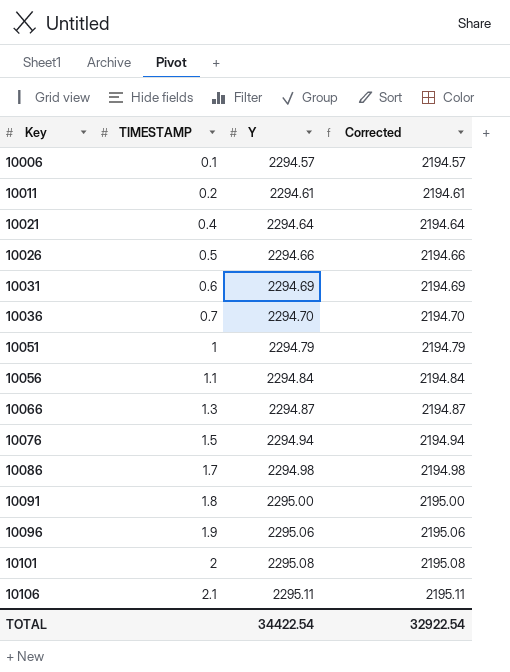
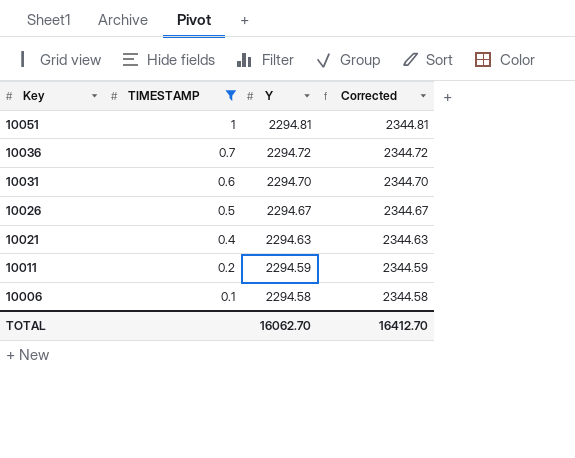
filter: none -> TIMESTAMP <= 1
row order: Key ascending -> Key descending
column Corrected | formula: [Y] - 100 -> [Y] + 50
10051 | Y: 2294.79 -> 2294.81
10036 | Y: 2294.70 -> 2294.72
10031 | Y: 2294.69 -> 2294.70
10026 | Y: 2294.66 -> 2294.67
10021 | Y: 2294.64 -> 2294.63
10011 | Y: 2294.61 -> 2294.59
10006 | Y: 2294.57 -> 2294.58
TOTAL | Y: 34422.54 -> 16062.70
TOTAL | Corrected: 32922.54 -> 16412.70

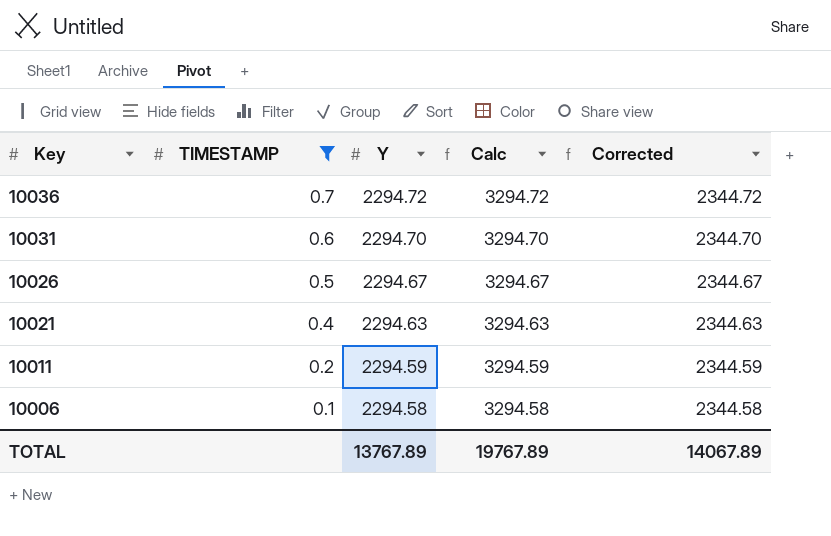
column Calc | formula: none -> [Y] + 1000
row 10051: 1 | 2294.81 | 2344.81 -> none
TOTAL | Y: 16062.70 -> 13767.89
TOTAL | Corrected: 16412.70 -> 14067.89

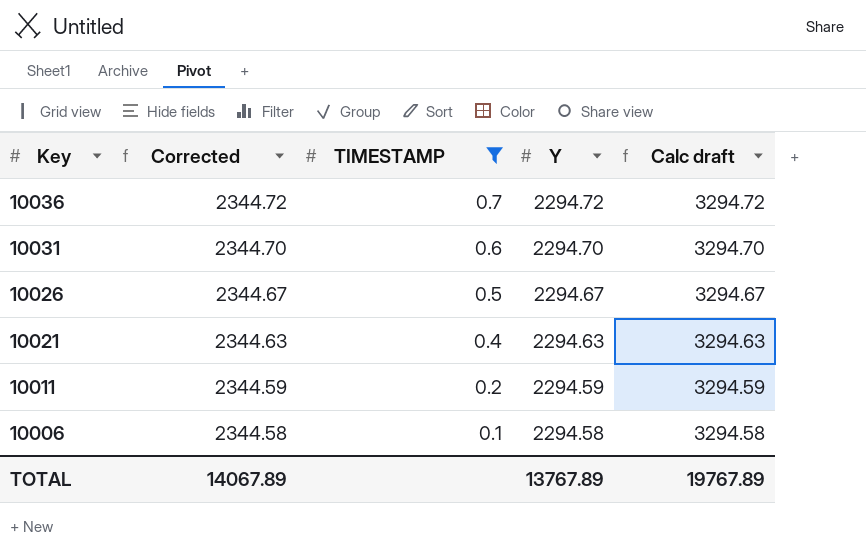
column Corrected | position: 5 -> 2
column name: Calc -> Calc draft

